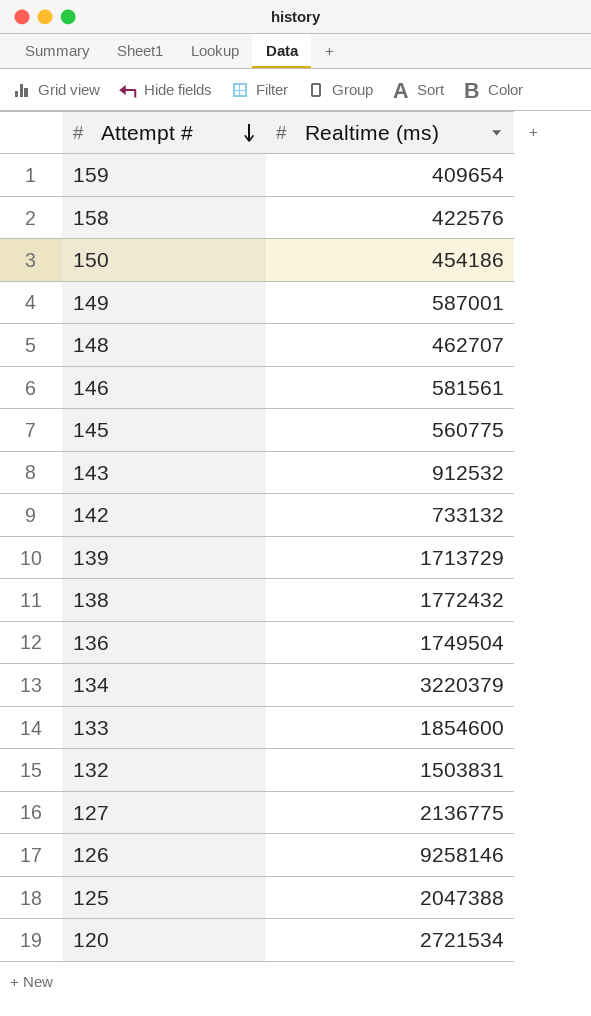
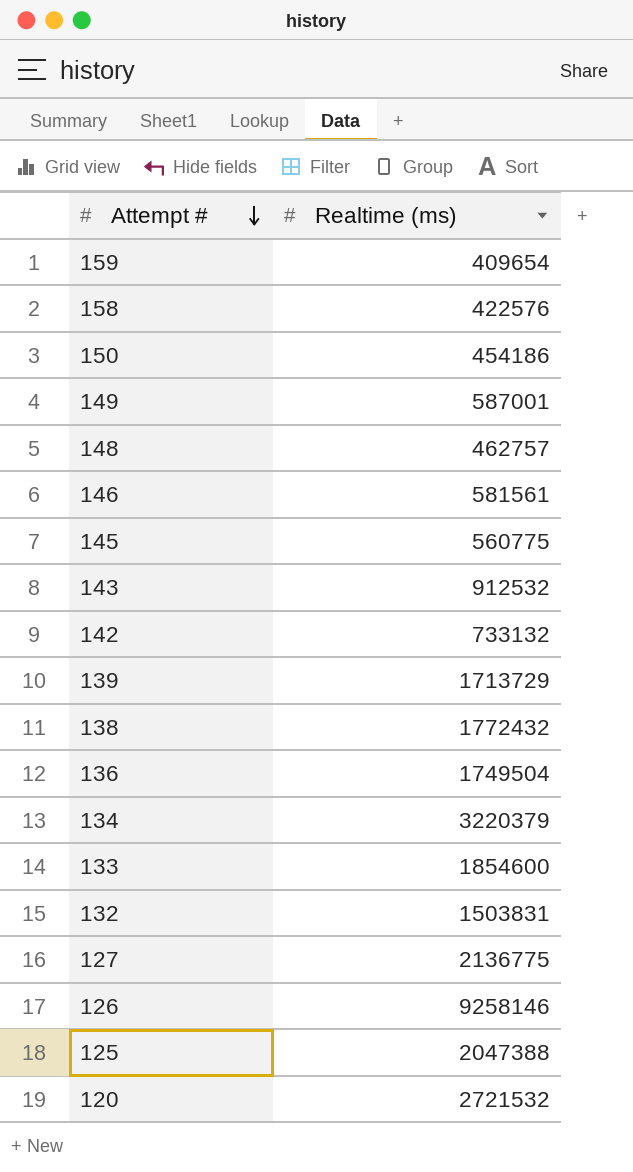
148 | Realtime (ms): 462707 -> 462757
120 | Realtime (ms): 2721534 -> 2721532

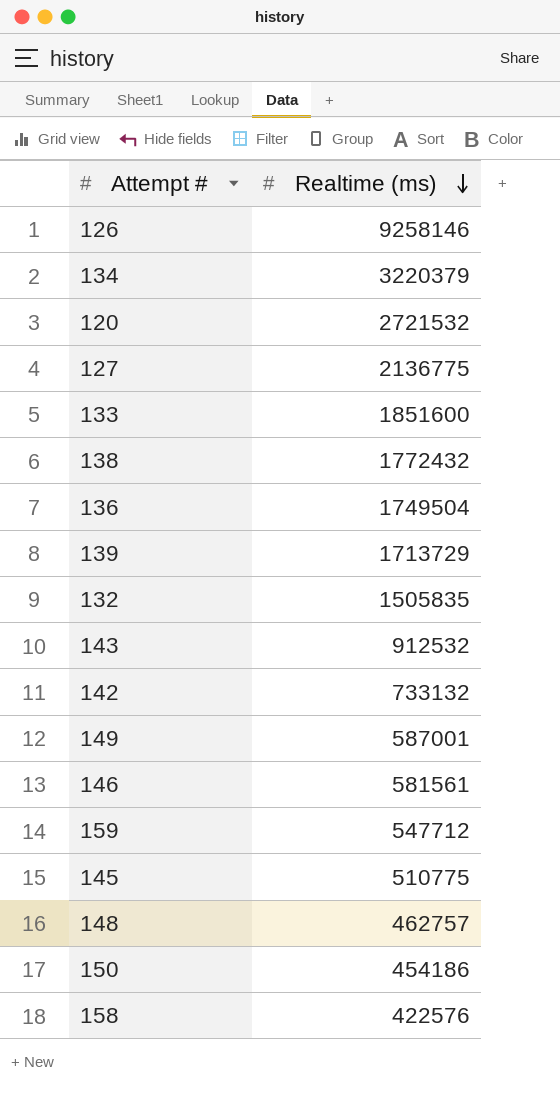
row order: Attempt # descending -> Realtime (ms) descending
row 125: 2047388 -> none
133 | Realtime (ms): 1854600 -> 1851600
132 | Realtime (ms): 1503831 -> 1505835
159 | Realtime (ms): 409654 -> 547712
145 | Realtime (ms): 560775 -> 510775

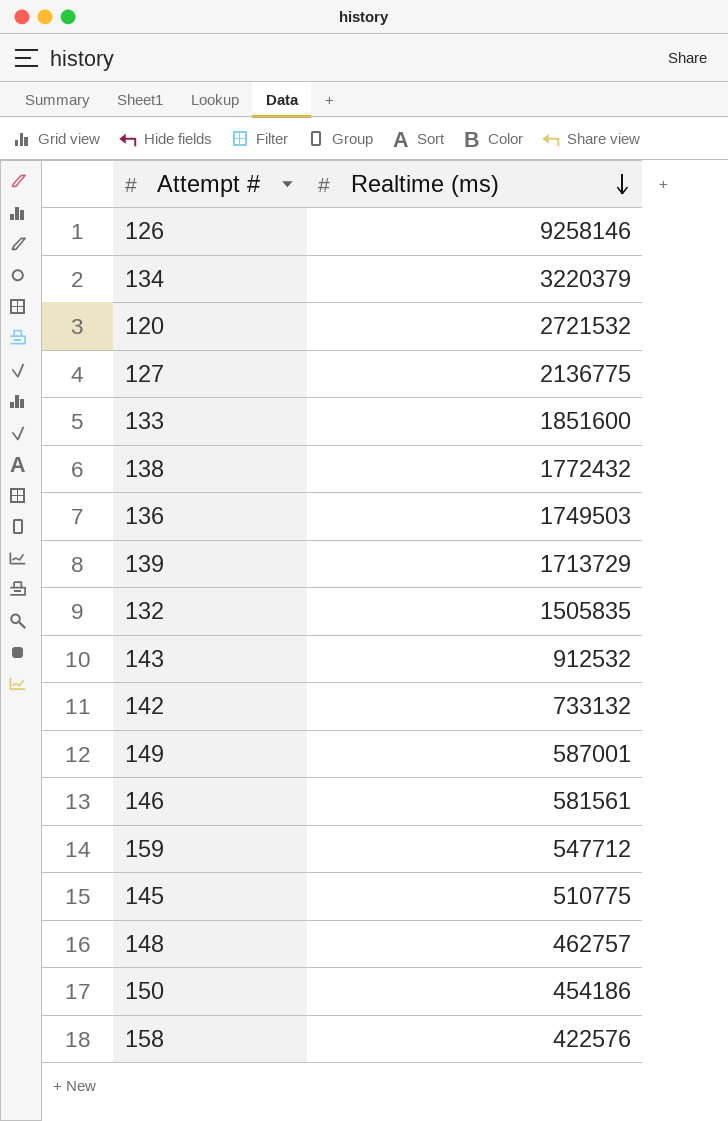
136 | Realtime (ms): 1749504 -> 1749503

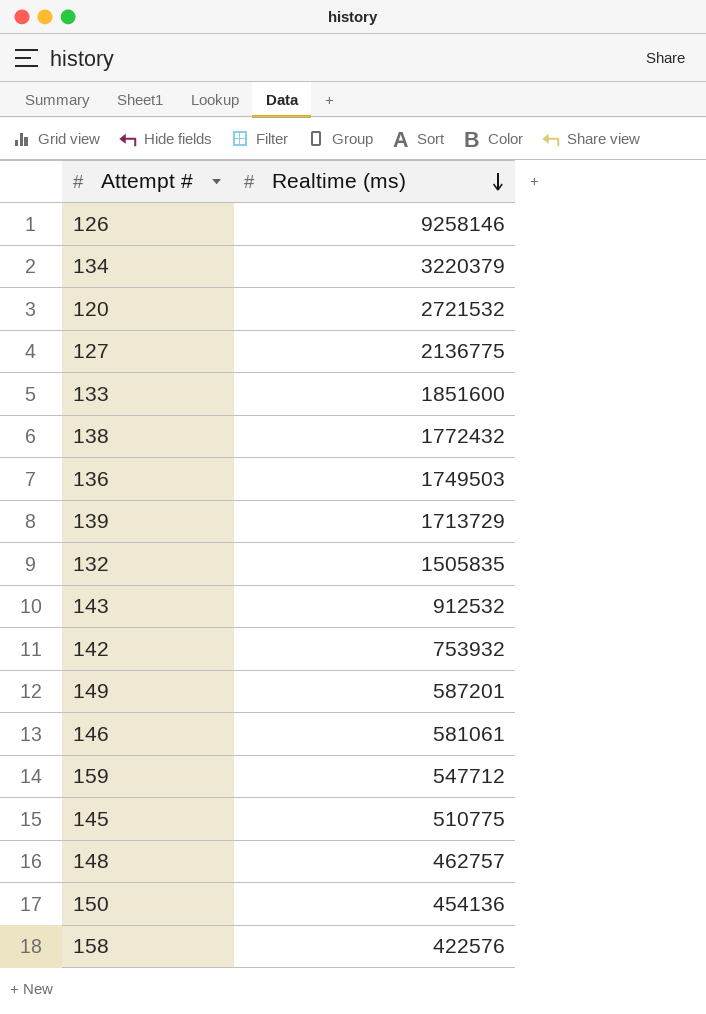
142 | Realtime (ms): 733132 -> 753932
149 | Realtime (ms): 587001 -> 587201
146 | Realtime (ms): 581561 -> 581061
150 | Realtime (ms): 454186 -> 454136

